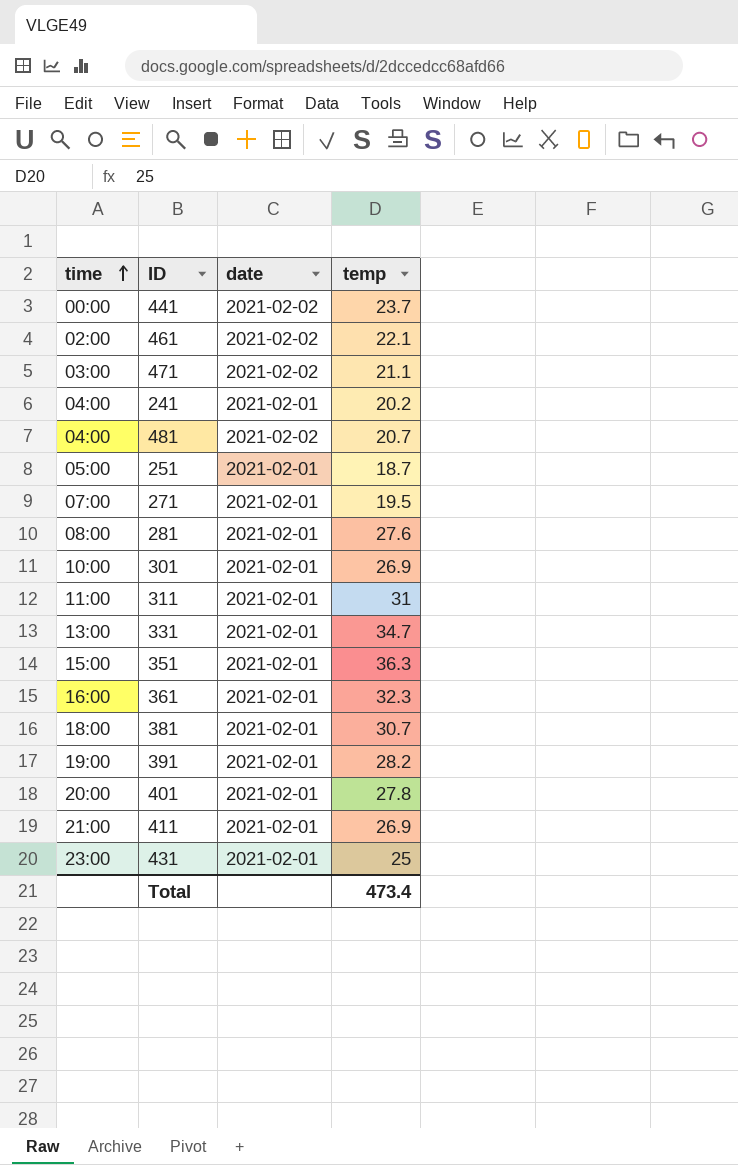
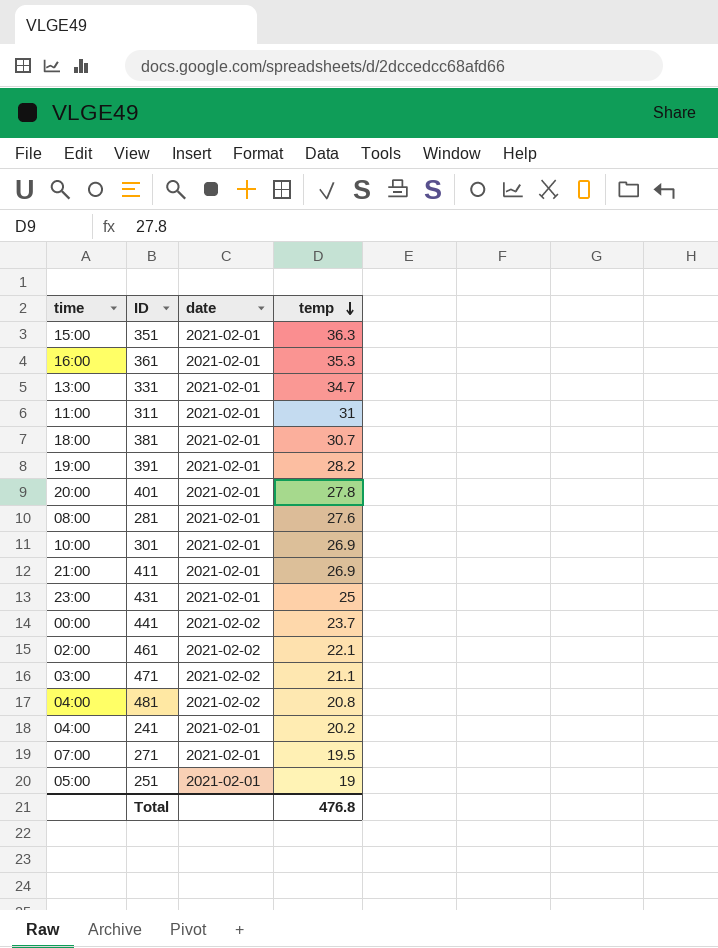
row order: time ascending -> temp descending
361 | temp: 32.3 -> 35.3
481 | temp: 20.7 -> 20.8
251 | temp: 18.7 -> 19
Total | temp: 473.4 -> 476.8

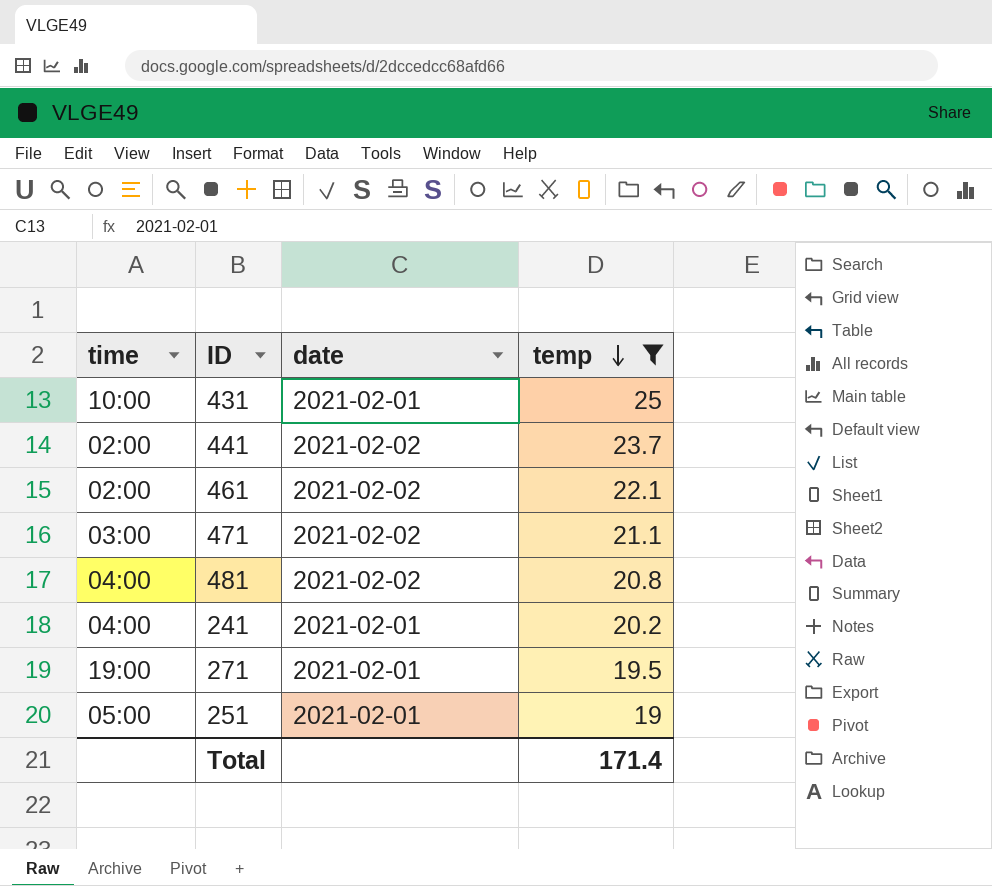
filter: none -> temp <= 25
431 | time: 23:00 -> 10:00
441 | time: 00:00 -> 02:00
271 | time: 07:00 -> 19:00
Total | temp: 476.8 -> 171.4

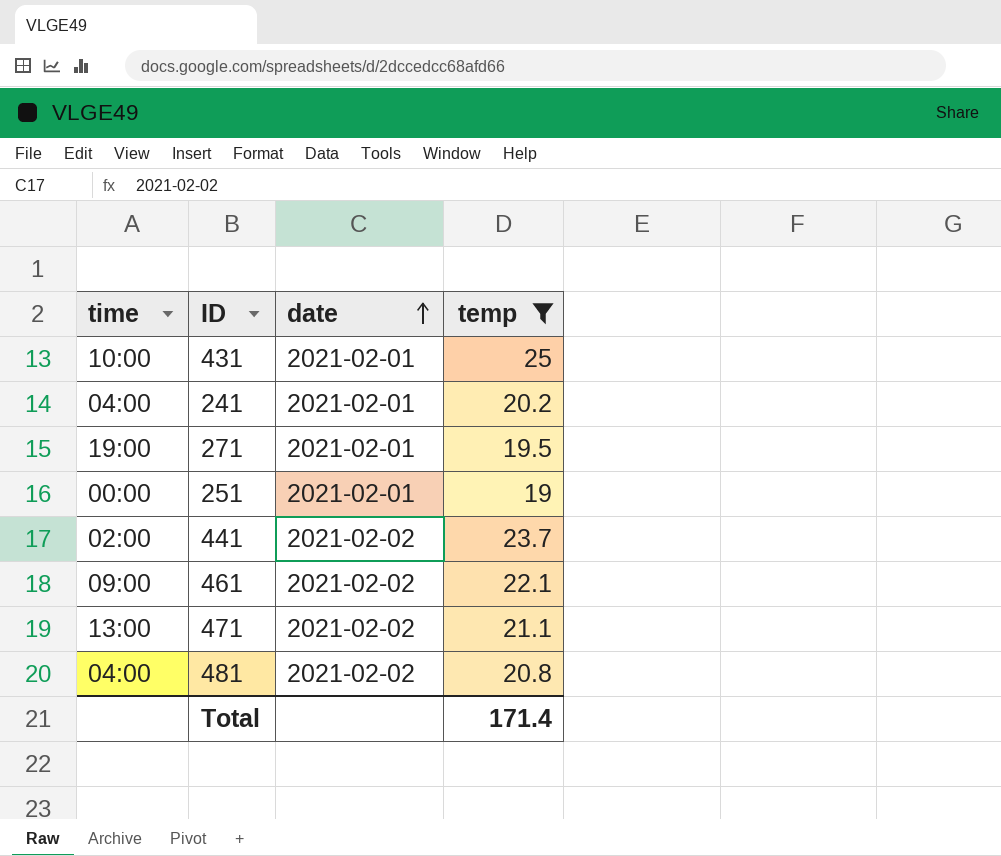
row order: temp descending -> date ascending
251 | time: 05:00 -> 00:00
461 | time: 02:00 -> 09:00
471 | time: 03:00 -> 13:00

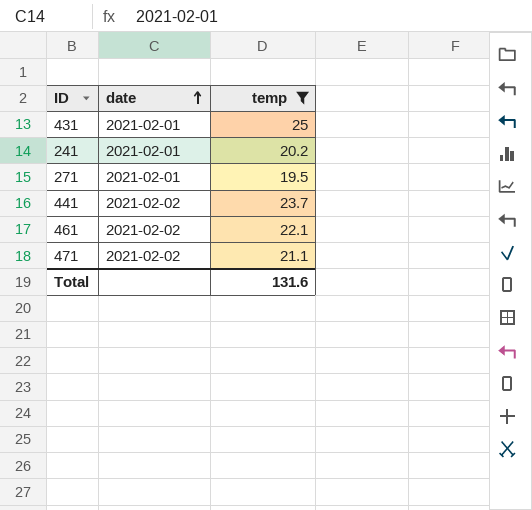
column time | position: 1 -> none
row 251: 00:00 | 2021-02-01 | 19 -> none
row 481: 04:00 | 2021-02-02 | 20.8 -> none
Total | temp: 171.4 -> 131.6

